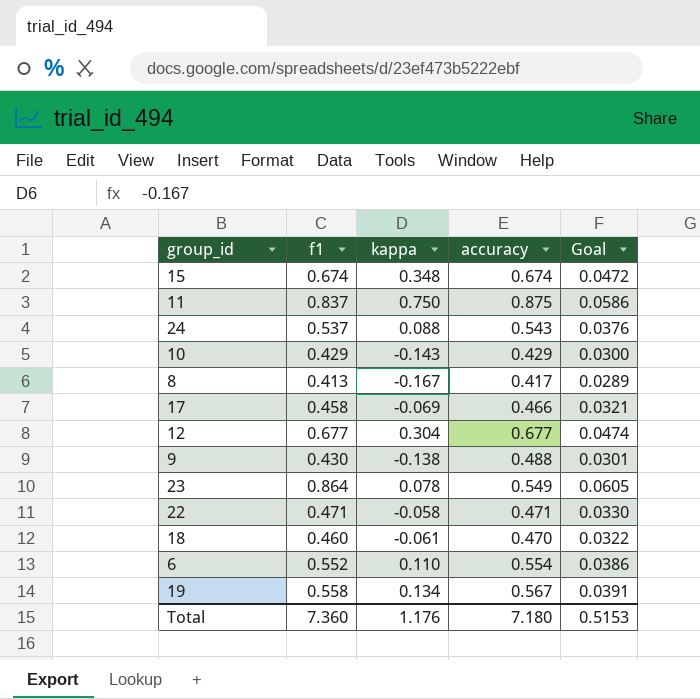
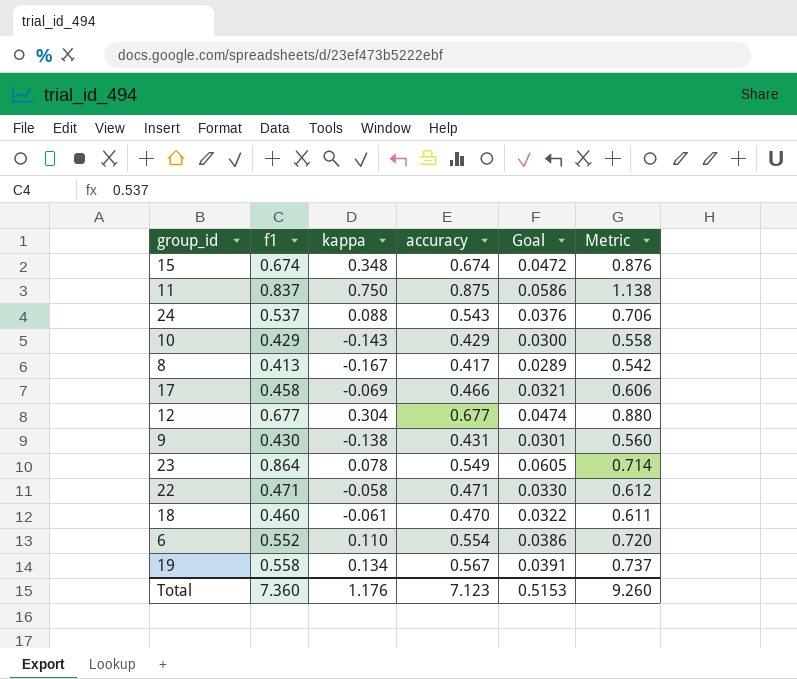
column Metric | formula: none -> [accuracy] * 1.3
9 | accuracy: 0.488 -> 0.431
Total | accuracy: 7.180 -> 7.123

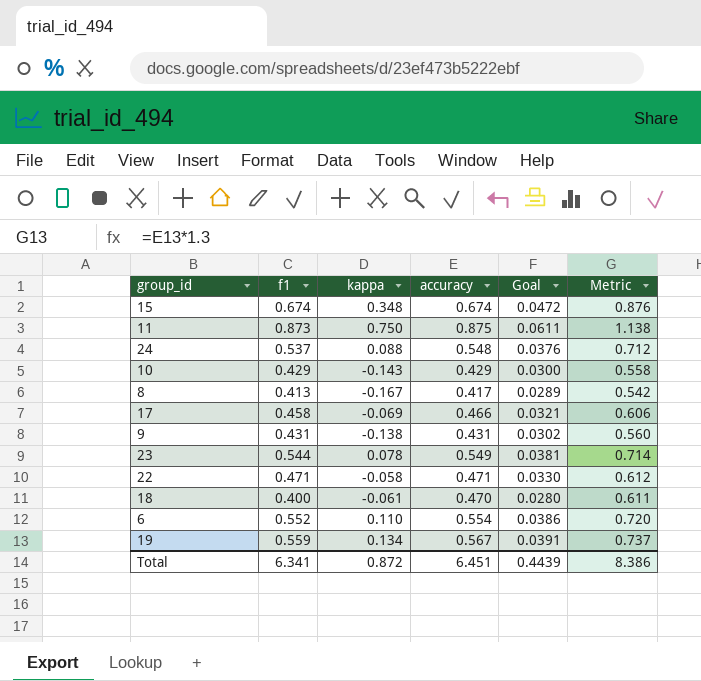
row 12: 0.677 | 0.304 | 0.677 | 0.0474 | 0.880 -> none
11 | f1: 0.837 -> 0.873
11 | Goal: 0.0586 -> 0.0611
24 | accuracy: 0.543 -> 0.548
24 | Metric: 0.706 -> 0.712
9 | f1: 0.430 -> 0.431
9 | Goal: 0.0301 -> 0.0302
23 | f1: 0.864 -> 0.544
23 | Goal: 0.0605 -> 0.0381
18 | f1: 0.460 -> 0.400
18 | Goal: 0.0322 -> 0.0280
19 | f1: 0.558 -> 0.559
Total | f1: 7.360 -> 6.341
Total | kappa: 1.176 -> 0.872
Total | accuracy: 7.123 -> 6.451
Total | Goal: 0.5153 -> 0.4439
Total | Metric: 9.260 -> 8.386

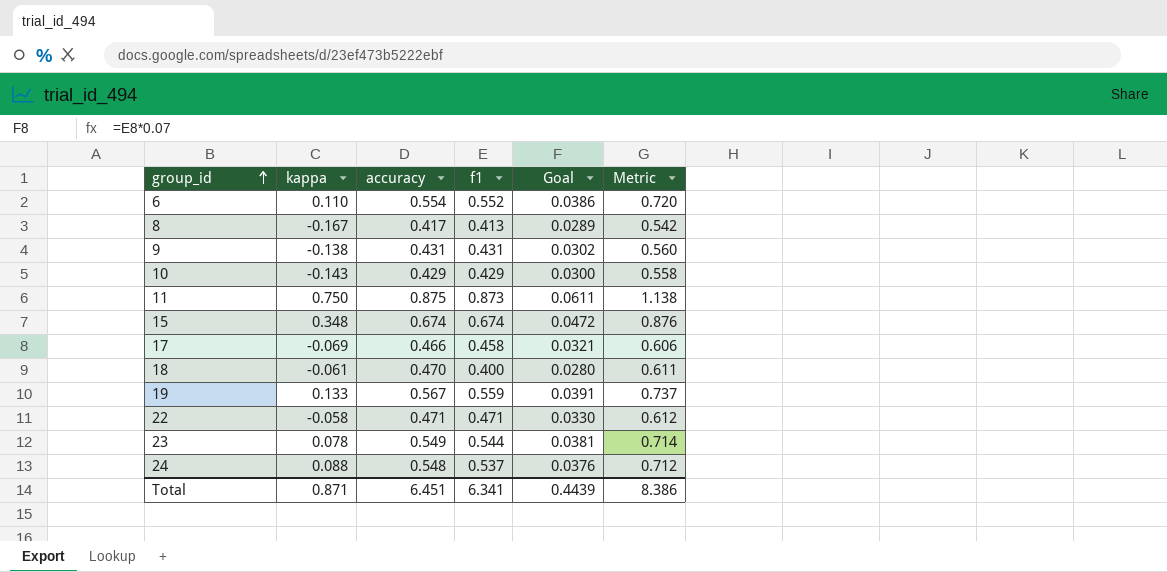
row order: none -> group_id ascending
column f1 | position: 2 -> 4
19 | kappa: 0.134 -> 0.133
Total | kappa: 0.872 -> 0.871

